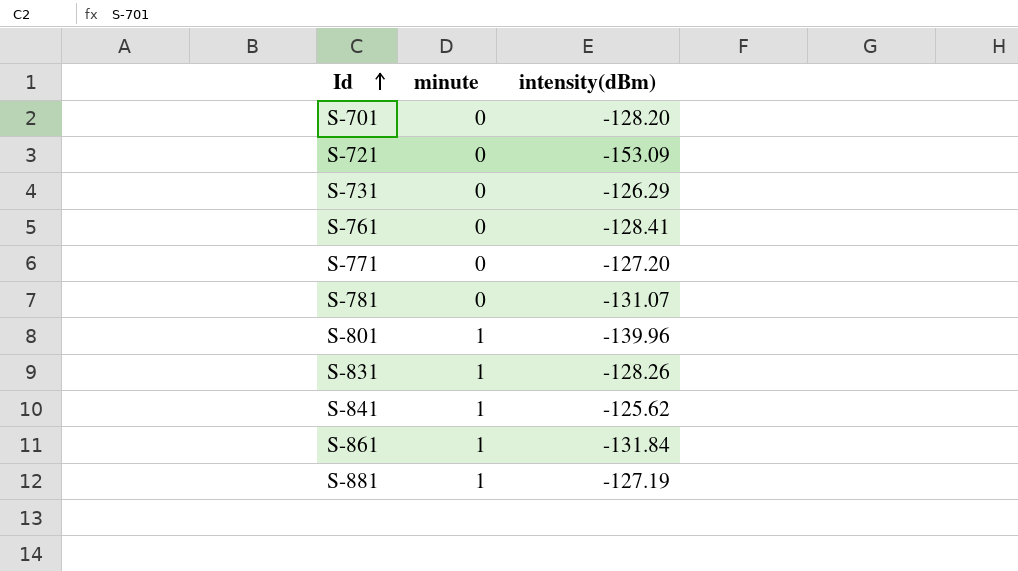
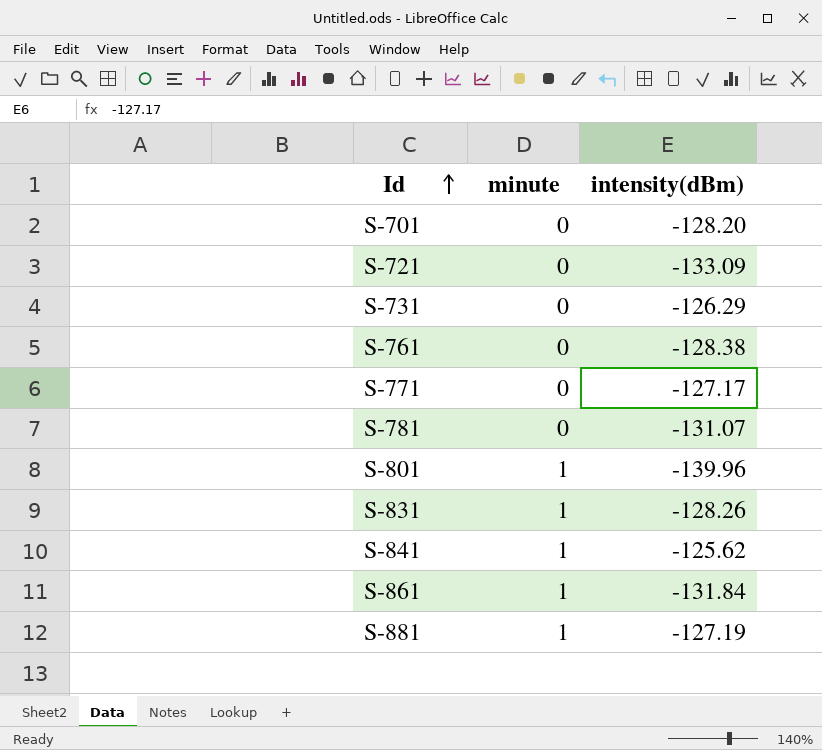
S-721 | intensity(dBm): -153.09 -> -133.09
S-761 | intensity(dBm): -128.41 -> -128.38
S-771 | intensity(dBm): -127.20 -> -127.17

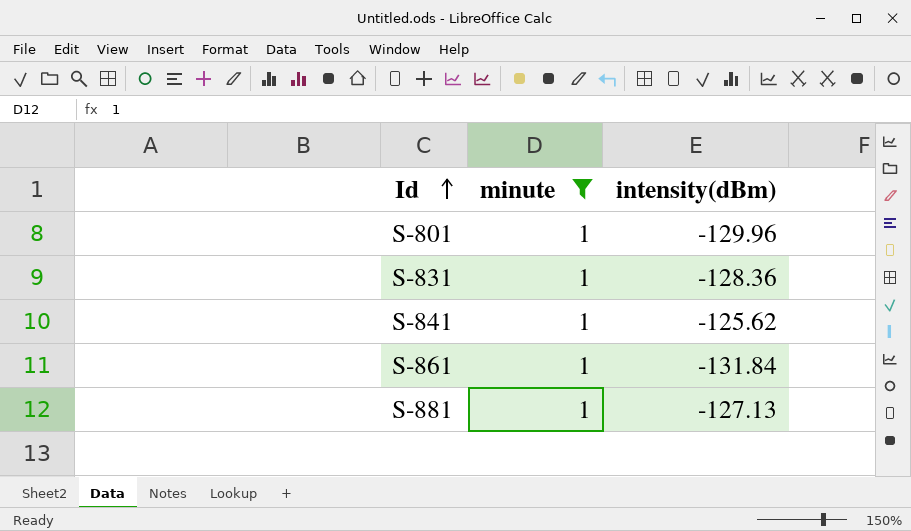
filter: none -> minute = 1
S-801 | intensity(dBm): -139.96 -> -129.96
S-831 | intensity(dBm): -128.26 -> -128.36
S-881 | intensity(dBm): -127.19 -> -127.13

